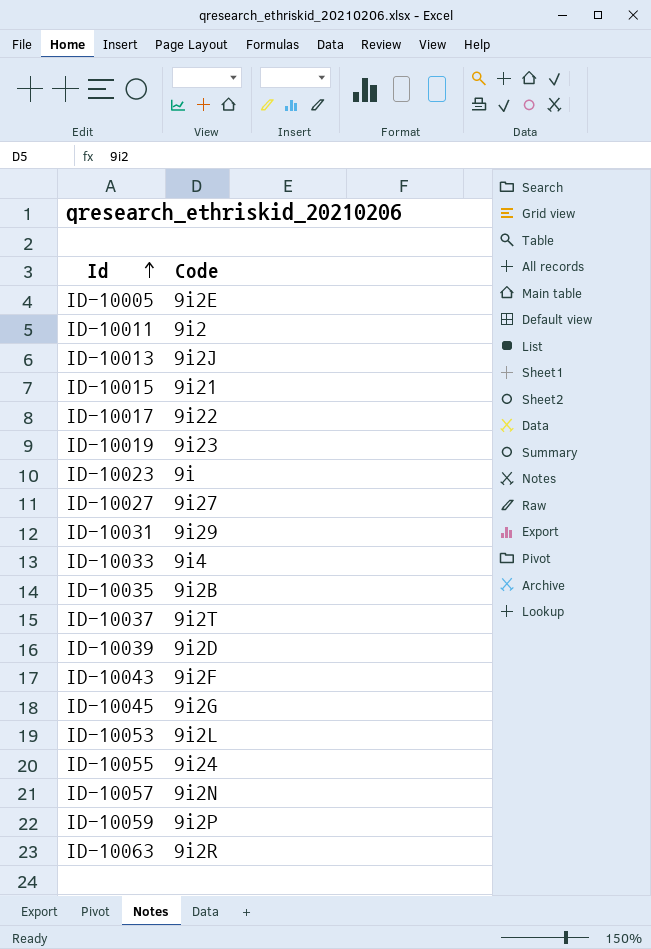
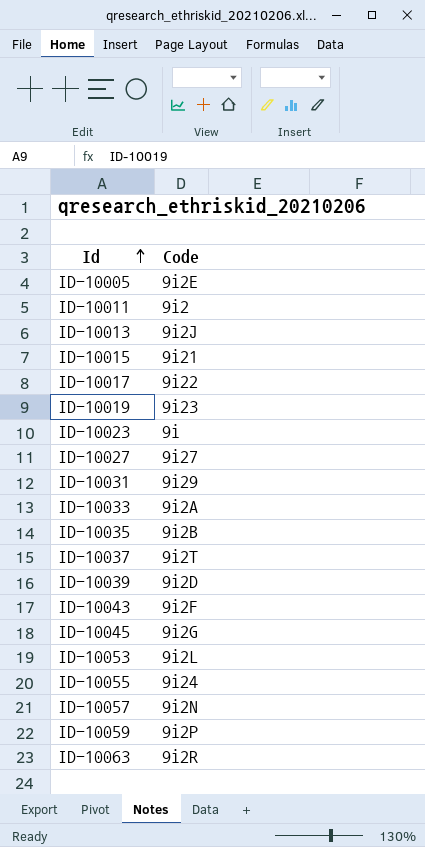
ID-10033 | Code: 9i4 -> 9i2A

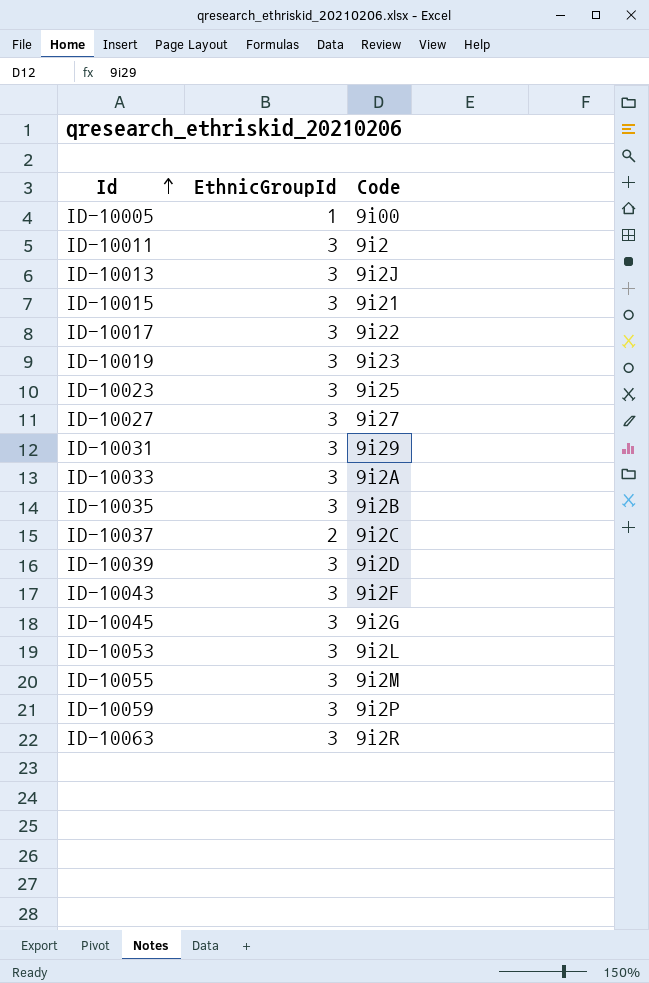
column EthnicGroupId | position: none -> 2
row ID-10057: 9i2N -> none
ID-10005 | Code: 9i2E -> 9i00
ID-10023 | Code: 9i -> 9i25
ID-10037 | Code: 9i2T -> 9i2C
ID-10055 | Code: 9i24 -> 9i2M

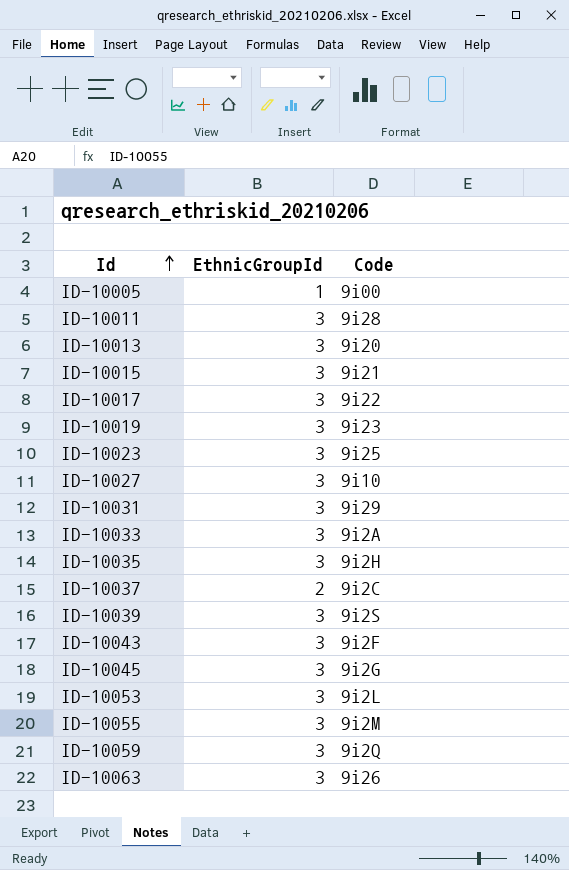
ID-10011 | Code: 9i2 -> 9i28
ID-10013 | Code: 9i2J -> 9i20
ID-10027 | Code: 9i27 -> 9i10
ID-10035 | Code: 9i2B -> 9i2H
ID-10039 | Code: 9i2D -> 9i2S
ID-10059 | Code: 9i2P -> 9i2Q
ID-10063 | Code: 9i2R -> 9i26

